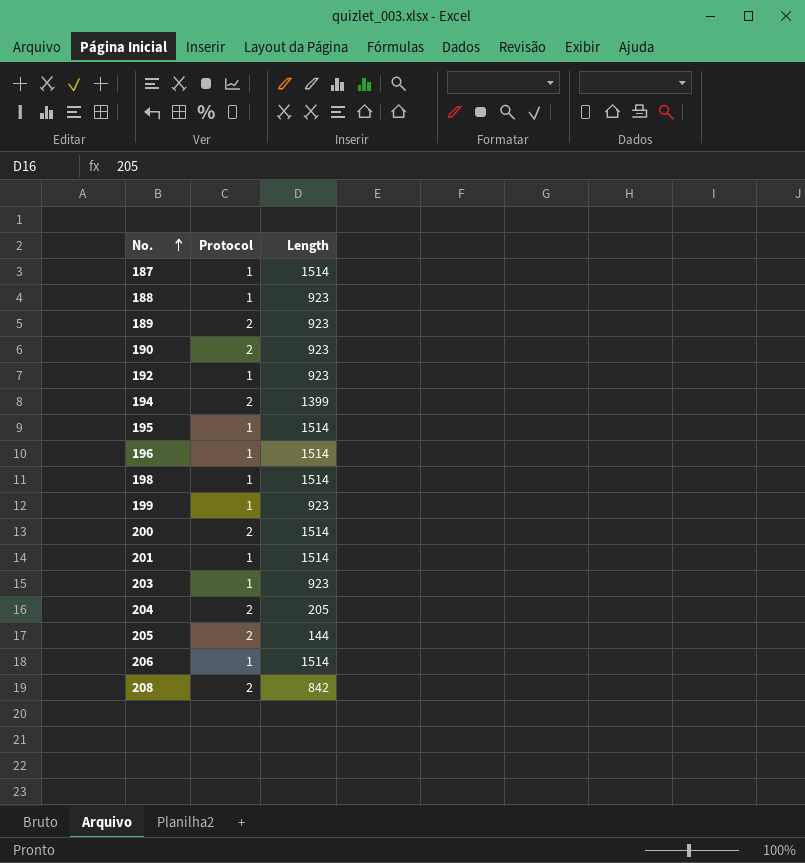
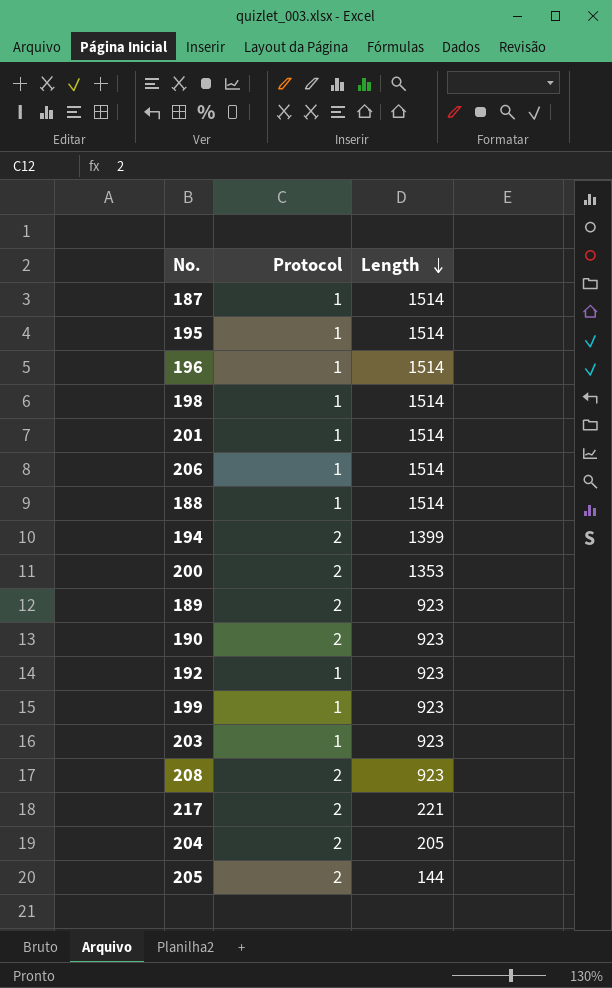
row order: No. ascending -> Length descending
188 | Length: 923 -> 1514
200 | Length: 1514 -> 1353
208 | Length: 842 -> 923
row 217: none -> 2 | 221

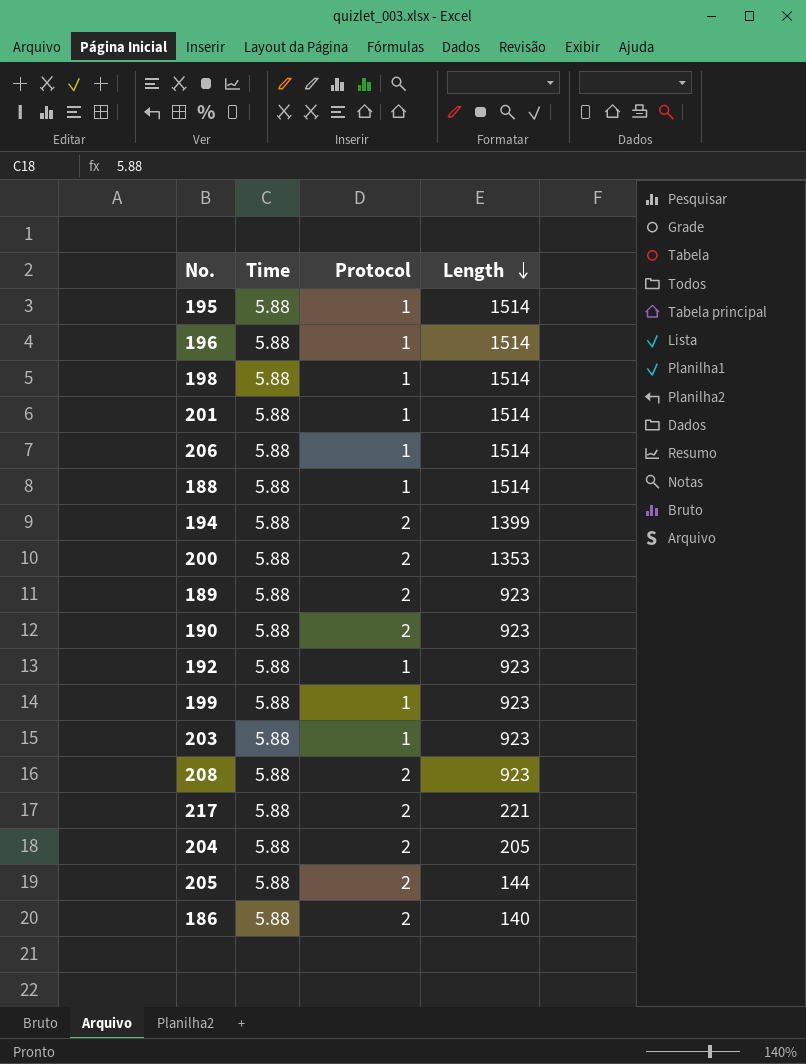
column Time | position: none -> 2
row 187: 1 | 1514 -> none
row 186: none -> 5.88 | 2 | 140

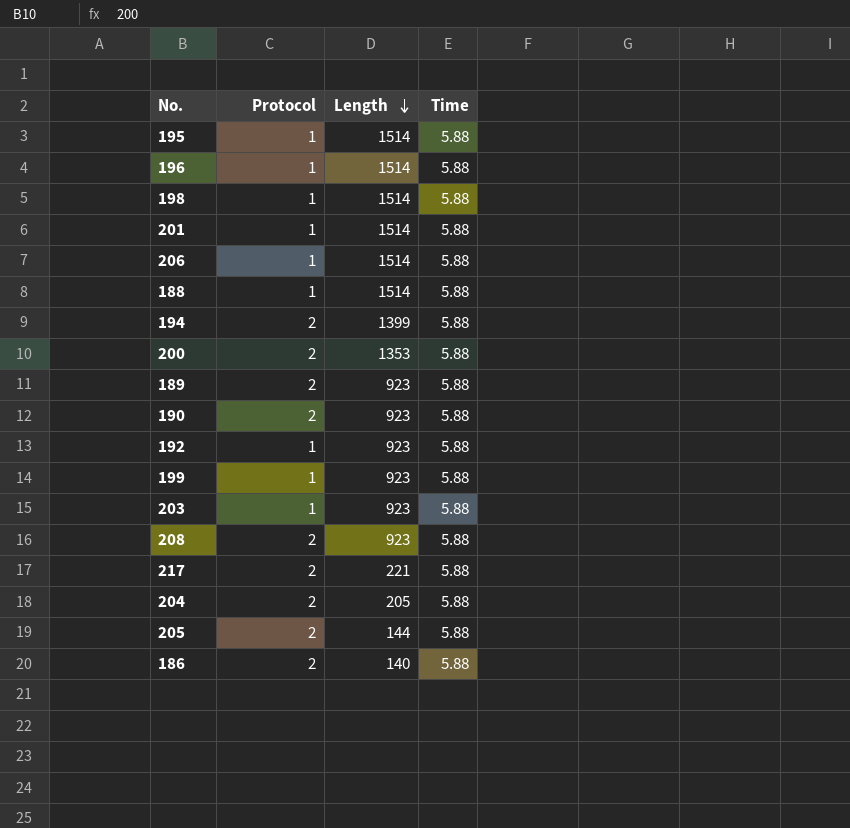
column Time | position: 2 -> 4

